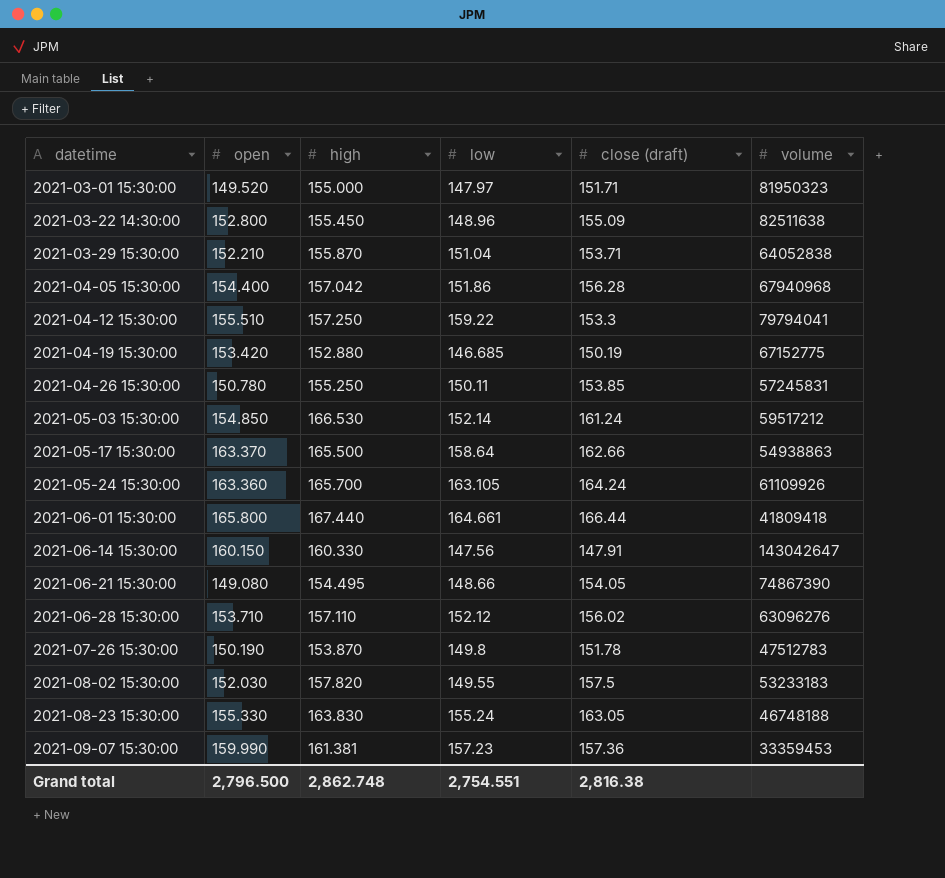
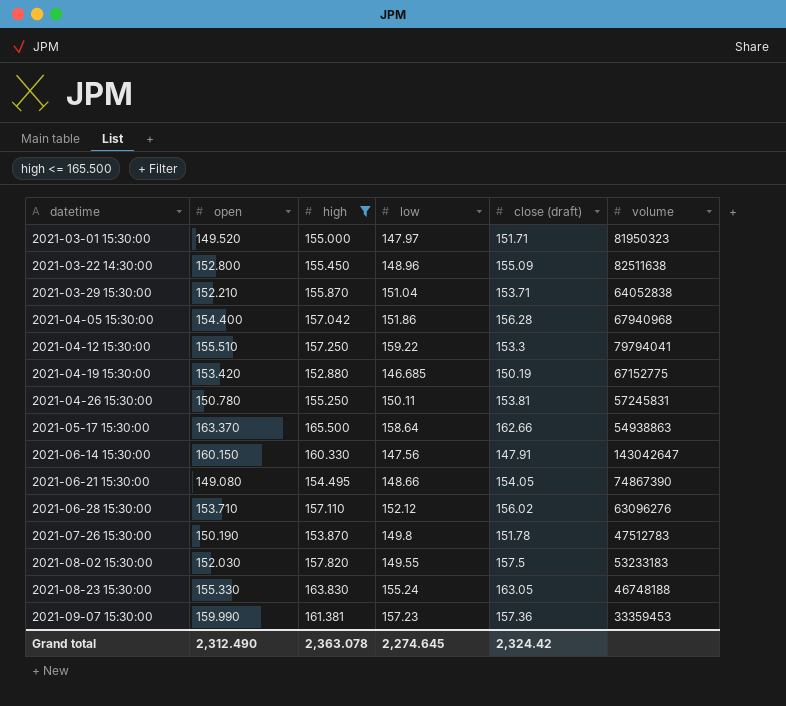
filter: none -> high <= 165.500
2021-04-26 15:30:00 | close (draft): 153.85 -> 153.81
Grand total | open: 2,796.500 -> 2,312.490
Grand total | high: 2,862.748 -> 2,363.078
Grand total | low: 2,754.551 -> 2,274.645
Grand total | close (draft): 2,816.38 -> 2,324.42

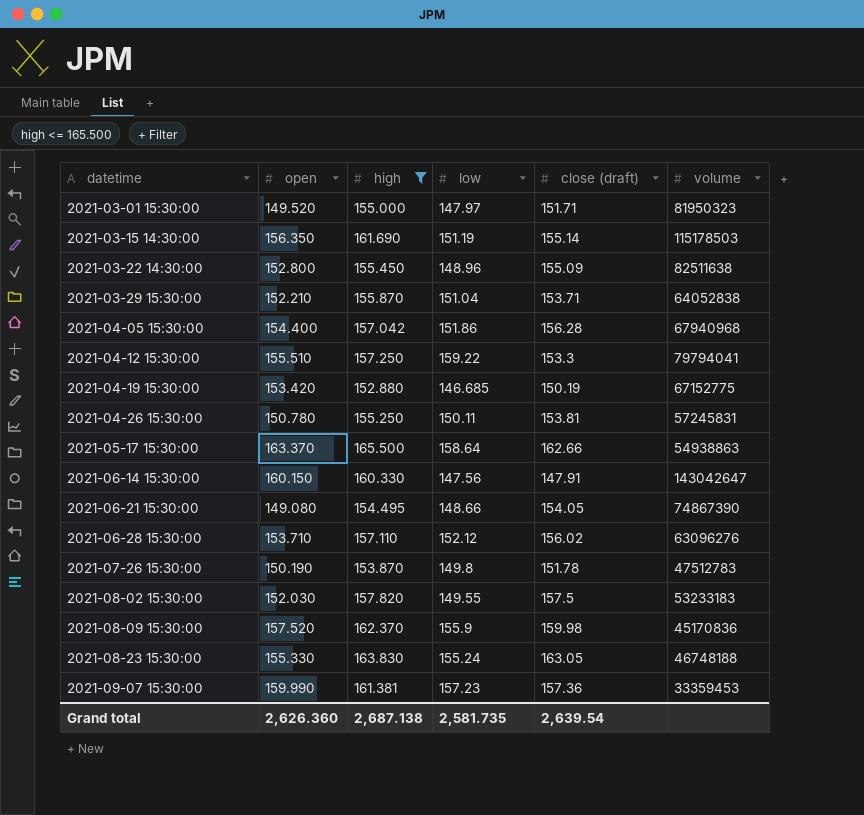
row 2021-03-15 14:30:00: none -> 156.350 | 161.690 | 151.19 | 155.14 | 115178503
row 2021-08-09 15:30:00: none -> 157.520 | 162.370 | 155.9 | 159.98 | 45170836
Grand total | open: 2,312.490 -> 2,626.360
Grand total | high: 2,363.078 -> 2,687.138
Grand total | low: 2,274.645 -> 2,581.735
Grand total | close (draft): 2,324.42 -> 2,639.54

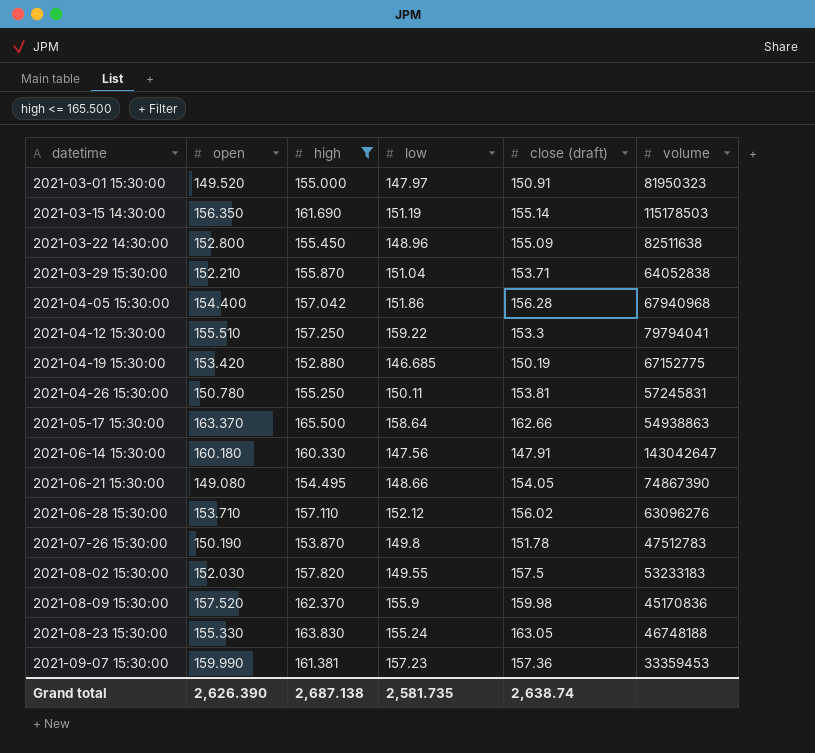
2021-03-01 15:30:00 | close (draft): 151.71 -> 150.91
2021-06-14 15:30:00 | open: 160.150 -> 160.180
Grand total | open: 2,626.360 -> 2,626.390
Grand total | close (draft): 2,639.54 -> 2,638.74

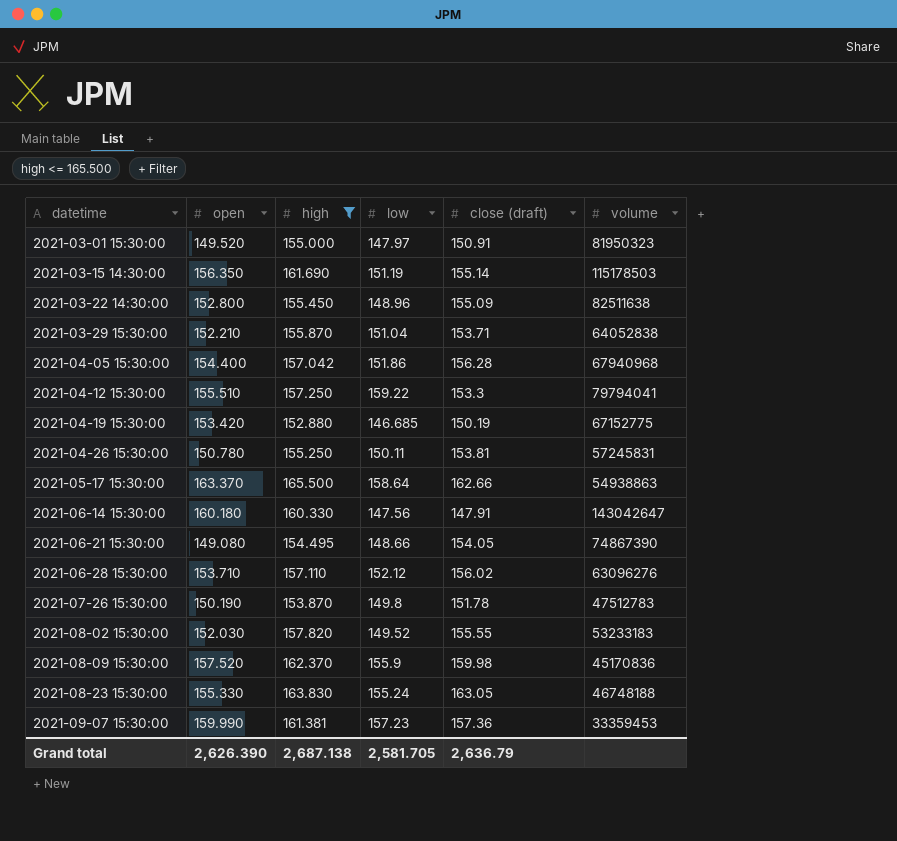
2021-08-02 15:30:00 | low: 149.55 -> 149.52
2021-08-02 15:30:00 | close (draft): 157.5 -> 155.55
Grand total | low: 2,581.735 -> 2,581.705
Grand total | close (draft): 2,638.74 -> 2,636.79

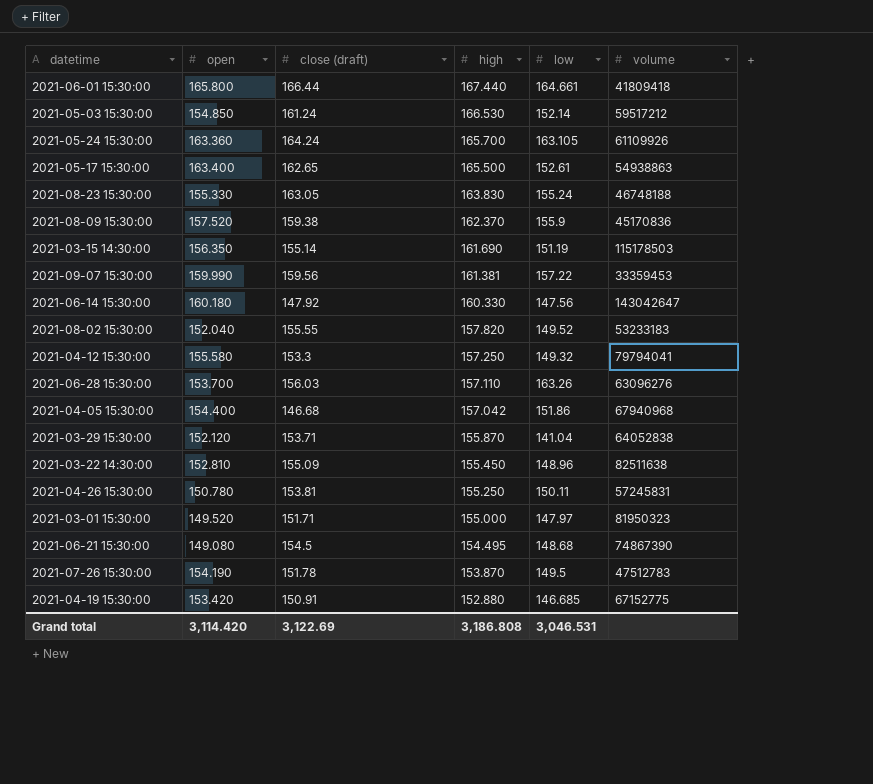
filter: high <= 165.500 -> none
row order: datetime ascending -> high descending
column close (draft) | position: 5 -> 3
2021-05-17 15:30:00 | open: 163.370 -> 163.400
2021-05-17 15:30:00 | close (draft): 162.66 -> 162.65
2021-05-17 15:30:00 | low: 158.64 -> 152.61
2021-08-09 15:30:00 | close (draft): 159.98 -> 159.38
2021-09-07 15:30:00 | close (draft): 157.36 -> 159.56
2021-09-07 15:30:00 | low: 157.23 -> 157.22
2021-06-14 15:30:00 | close (draft): 147.91 -> 147.92
2021-08-02 15:30:00 | open: 152.030 -> 152.040
2021-04-12 15:30:00 | open: 155.510 -> 155.580
2021-04-12 15:30:00 | low: 159.22 -> 149.32
2021-06-28 15:30:00 | open: 153.710 -> 153.700
2021-06-28 15:30:00 | close (draft): 156.02 -> 156.03
2021-06-28 15:30:00 | low: 152.12 -> 163.26
2021-04-05 15:30:00 | close (draft): 156.28 -> 146.68
2021-03-29 15:30:00 | open: 152.210 -> 152.120
2021-03-29 15:30:00 | low: 151.04 -> 141.04
2021-03-22 14:30:00 | open: 152.800 -> 152.810
2021-03-01 15:30:00 | close (draft): 150.91 -> 151.71
2021-06-21 15:30:00 | close (draft): 154.05 -> 154.5
2021-06-21 15:30:00 | low: 148.66 -> 148.68
2021-07-26 15:30:00 | open: 150.190 -> 154.190
2021-07-26 15:30:00 | low: 149.8 -> 149.5
2021-04-19 15:30:00 | close (draft): 150.19 -> 150.91
Grand total | open: 2,626.390 -> 3,114.420
Grand total | close (draft): 2,636.79 -> 3,122.69
Grand total | high: 2,687.138 -> 3,186.808
Grand total | low: 2,581.705 -> 3,046.531

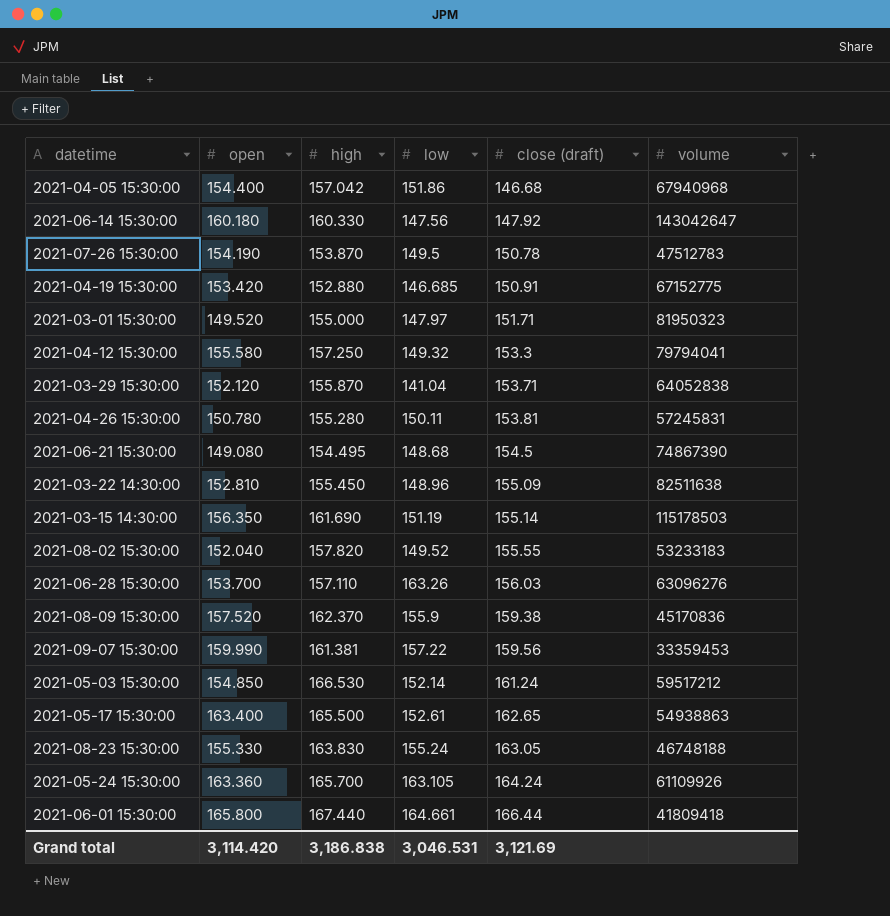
row order: high descending -> close (draft) ascending
column close (draft) | position: 3 -> 5
2021-07-26 15:30:00 | close (draft): 151.78 -> 150.78
2021-04-26 15:30:00 | high: 155.250 -> 155.280
Grand total | high: 3,186.808 -> 3,186.838
Grand total | close (draft): 3,122.69 -> 3,121.69

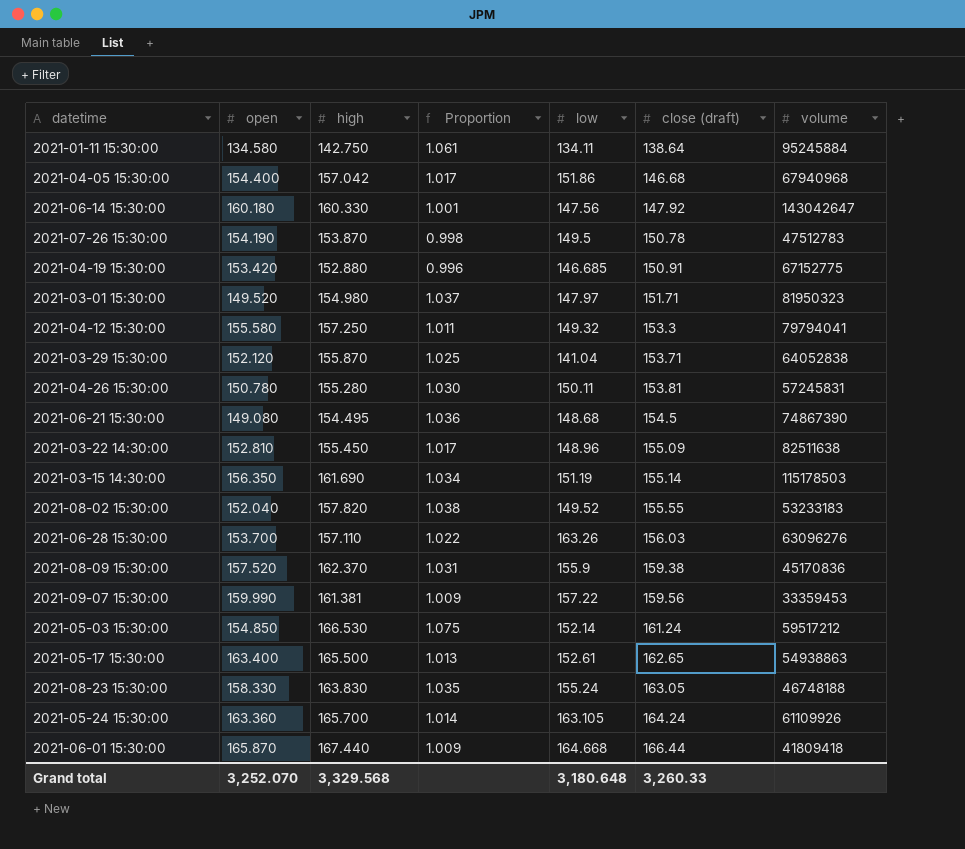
column Proportion | formula: none -> [high] / [open]
row 2021-01-11 15:30:00: none -> 134.580 | 142.750 | 1.061 | 134.11 | 138.64 | 95245884
2021-03-01 15:30:00 | high: 155.000 -> 154.980
2021-08-23 15:30:00 | open: 155.330 -> 158.330
2021-06-01 15:30:00 | open: 165.800 -> 165.870
2021-06-01 15:30:00 | low: 164.661 -> 164.668
Grand total | open: 3,114.420 -> 3,252.070
Grand total | high: 3,186.838 -> 3,329.568
Grand total | low: 3,046.531 -> 3,180.648
Grand total | close (draft): 3,121.69 -> 3,260.33

